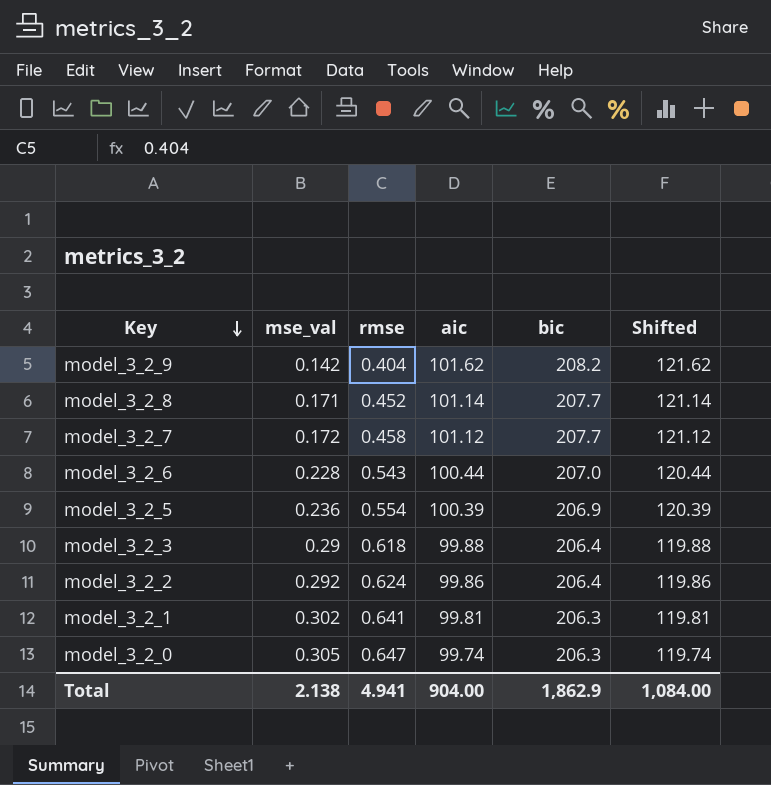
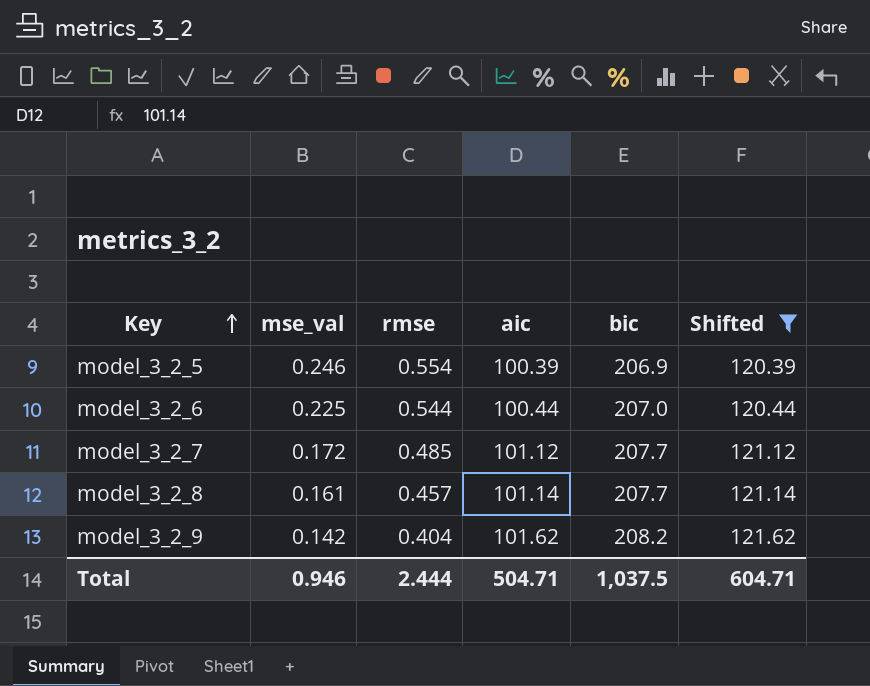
filter: none -> Shifted >= 120.39
row order: Key descending -> Key ascending
model_3_2_5 | mse_val: 0.236 -> 0.246
model_3_2_6 | mse_val: 0.228 -> 0.225
model_3_2_6 | rmse: 0.543 -> 0.544
model_3_2_7 | rmse: 0.458 -> 0.485
model_3_2_8 | mse_val: 0.171 -> 0.161
model_3_2_8 | rmse: 0.452 -> 0.457
Total | mse_val: 2.138 -> 0.946
Total | rmse: 4.941 -> 2.444
Total | aic: 904.00 -> 504.71
Total | bic: 1,862.9 -> 1,037.5
Total | Shifted: 1,084.00 -> 604.71

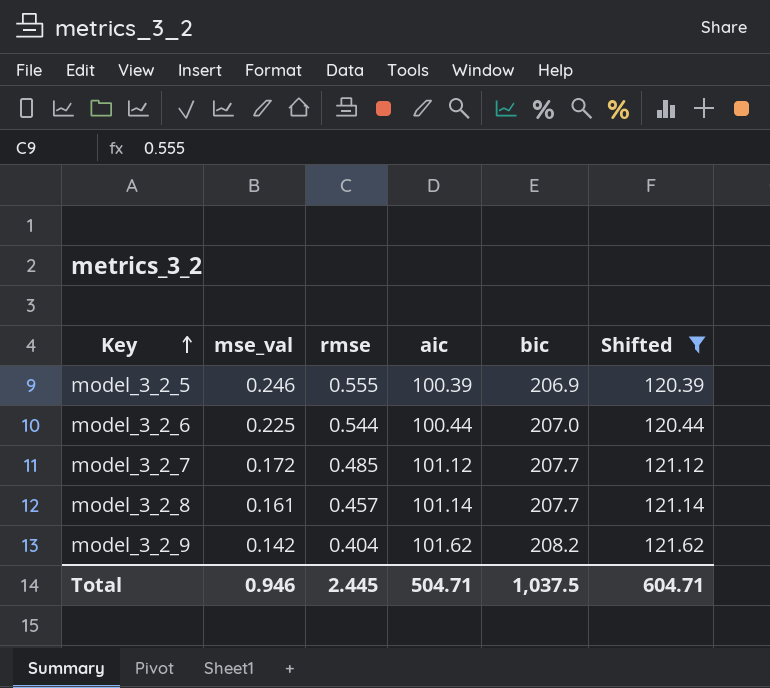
model_3_2_5 | rmse: 0.554 -> 0.555
Total | rmse: 2.444 -> 2.445

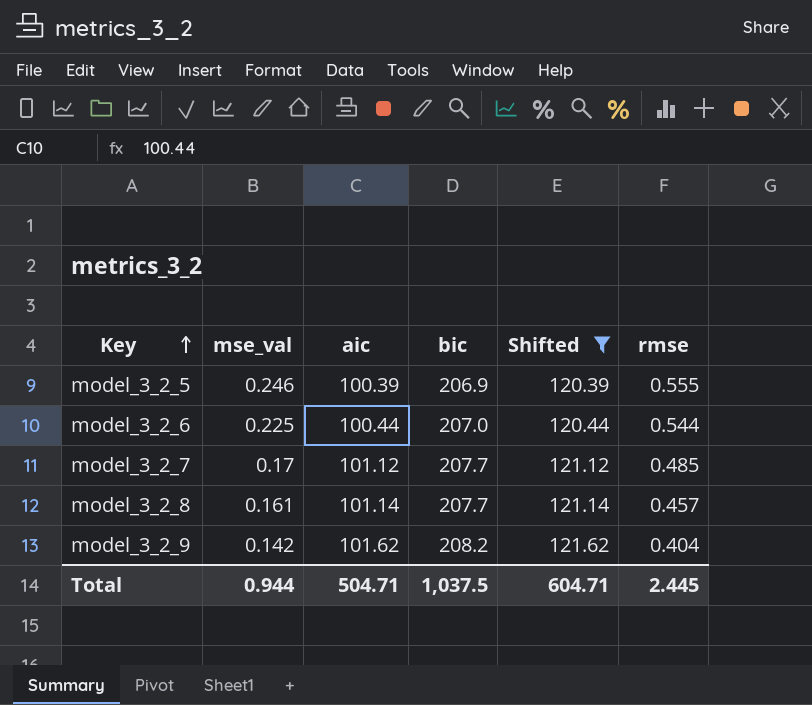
column rmse | position: 3 -> 6
model_3_2_7 | mse_val: 0.172 -> 0.17
Total | mse_val: 0.946 -> 0.944

